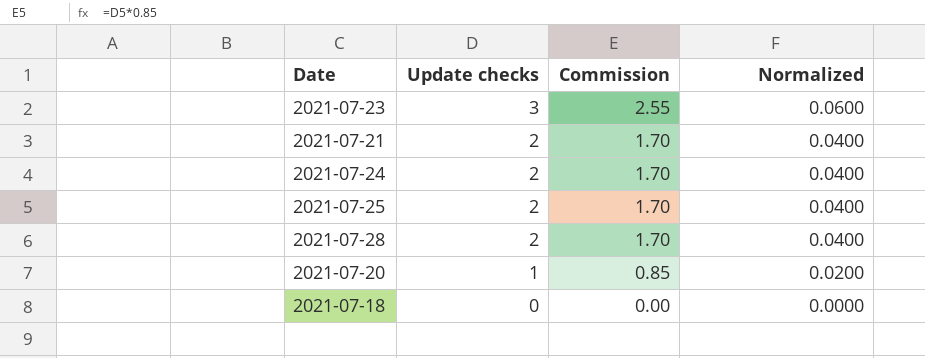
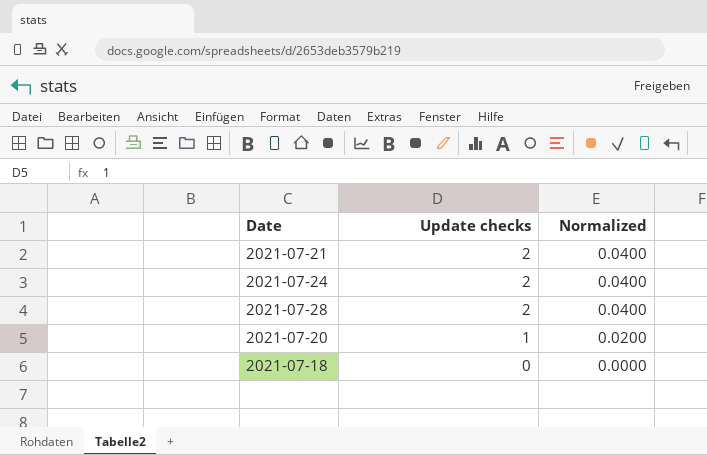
column Commission | formula: [Update checks] * 0.85 -> none
row 2021-07-23: 3 | 2.55 | 0.0600 -> none
row 2021-07-25: 2 | 1.70 | 0.0400 -> none

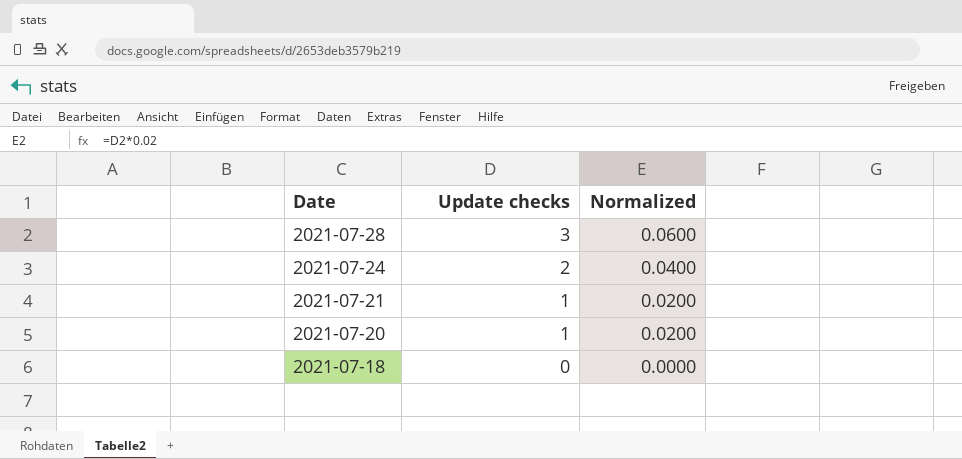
row order: Update checks descending -> Date descending
2021-07-28 | Update checks: 2 -> 3
2021-07-28 | Normalized: 0.0400 -> 0.0600
2021-07-21 | Update checks: 2 -> 1
2021-07-21 | Normalized: 0.0400 -> 0.0200

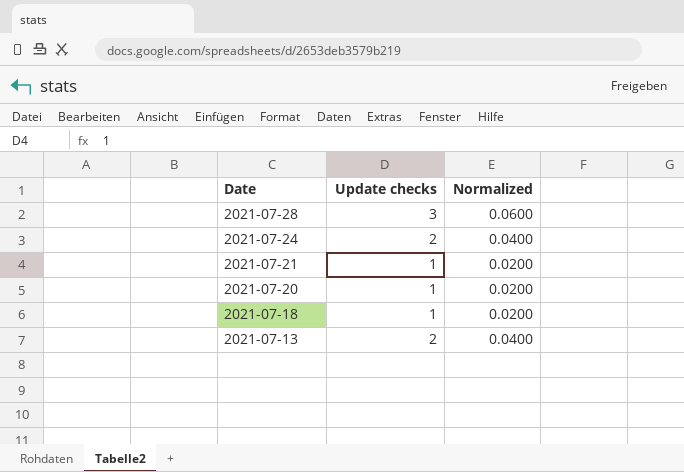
2021-07-18 | Update checks: 0 -> 1
2021-07-18 | Normalized: 0.0000 -> 0.0200
row 2021-07-13: none -> 2 | 0.0400

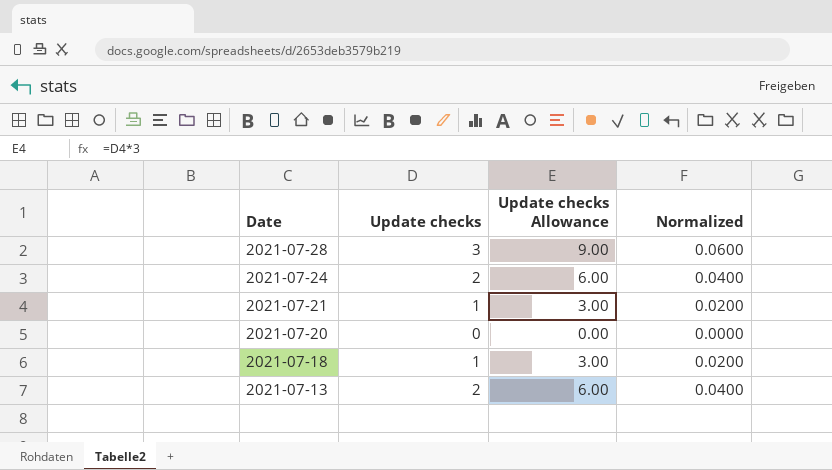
column Update checks Allowance | formula: none -> [Update checks] * 3
2021-07-20 | Update checks: 1 -> 0
2021-07-20 | Normalized: 0.0200 -> 0.0000

